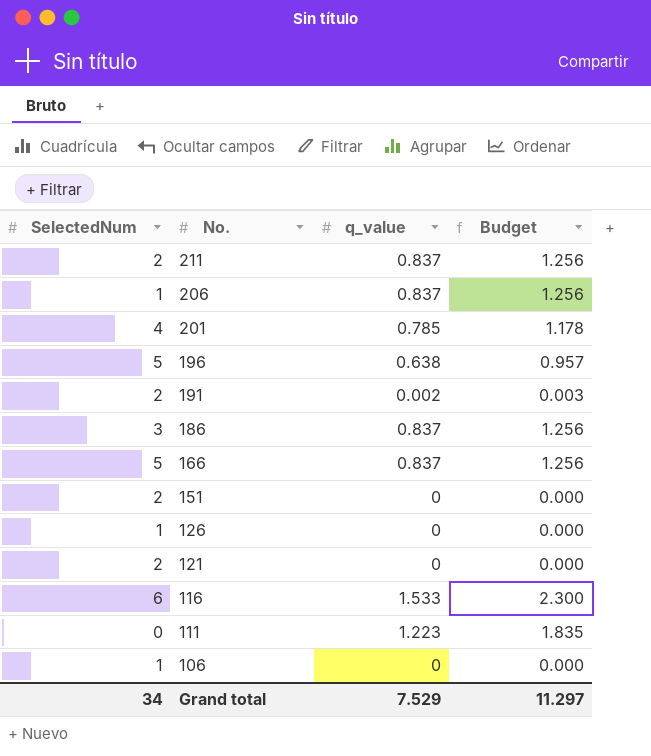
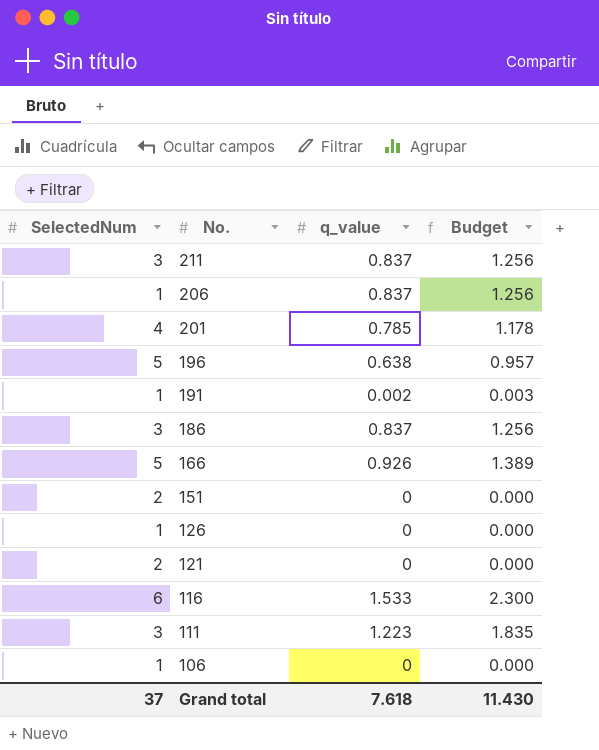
211 | SelectedNum: 2 -> 3
191 | SelectedNum: 2 -> 1
166 | q_value: 0.837 -> 0.926
166 | Budget: 1.256 -> 1.389
111 | SelectedNum: 0 -> 3
Grand total | SelectedNum: 34 -> 37
Grand total | q_value: 7.529 -> 7.618
Grand total | Budget: 11.297 -> 11.430

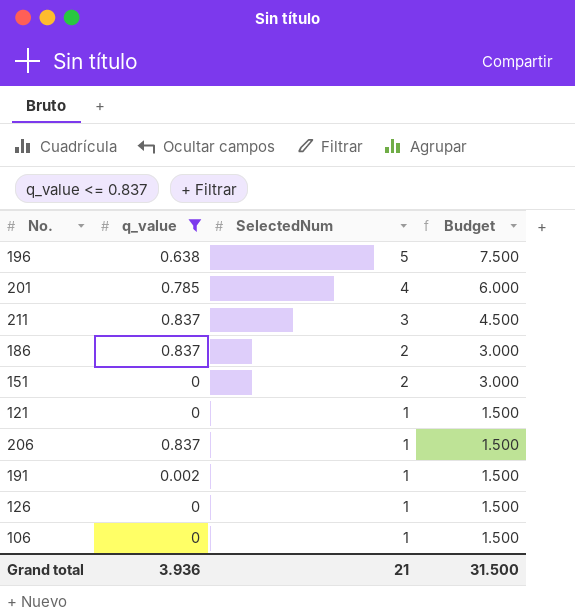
filter: none -> q_value <= 0.837
row order: No. descending -> SelectedNum descending
column SelectedNum | position: 1 -> 3
column Budget | formula: [q_value] * 1.5 -> [SelectedNum] * 1.5
186 | SelectedNum: 3 -> 2
121 | SelectedNum: 2 -> 1
Grand total | q_value: 7.618 -> 3.936
Grand total | SelectedNum: 37 -> 21
Grand total | Budget: 11.430 -> 31.500

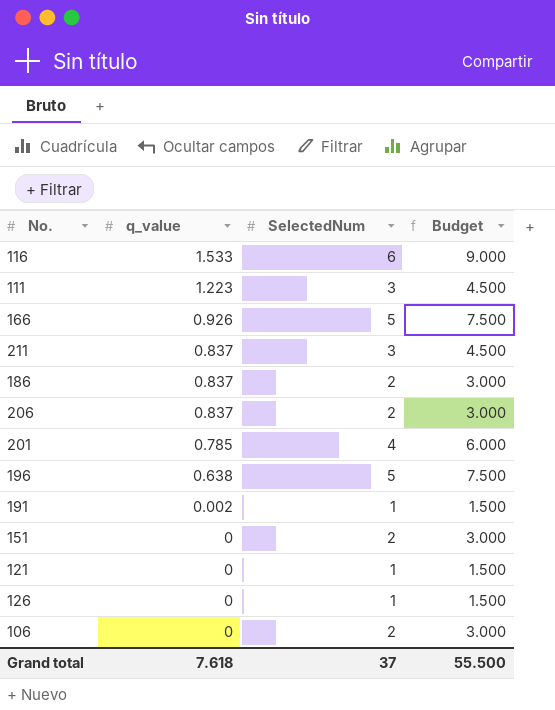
filter: q_value <= 0.837 -> none
row order: SelectedNum descending -> q_value descending
206 | SelectedNum: 1 -> 2
206 | Budget: 1.500 -> 3.000
106 | SelectedNum: 1 -> 2
106 | Budget: 1.500 -> 3.000
Grand total | q_value: 3.936 -> 7.618
Grand total | SelectedNum: 21 -> 37
Grand total | Budget: 31.500 -> 55.500

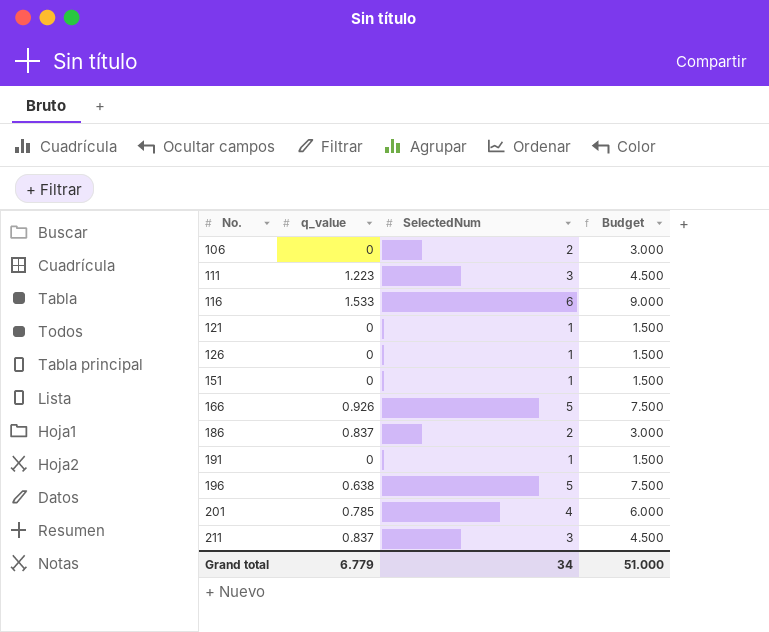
row order: q_value descending -> No. ascending
row 206: 0.837 | 2 | 3.000 -> none
151 | SelectedNum: 2 -> 1
151 | Budget: 3.000 -> 1.500
191 | q_value: 0.002 -> 0
Grand total | q_value: 7.618 -> 6.779
Grand total | SelectedNum: 37 -> 34
Grand total | Budget: 55.500 -> 51.000

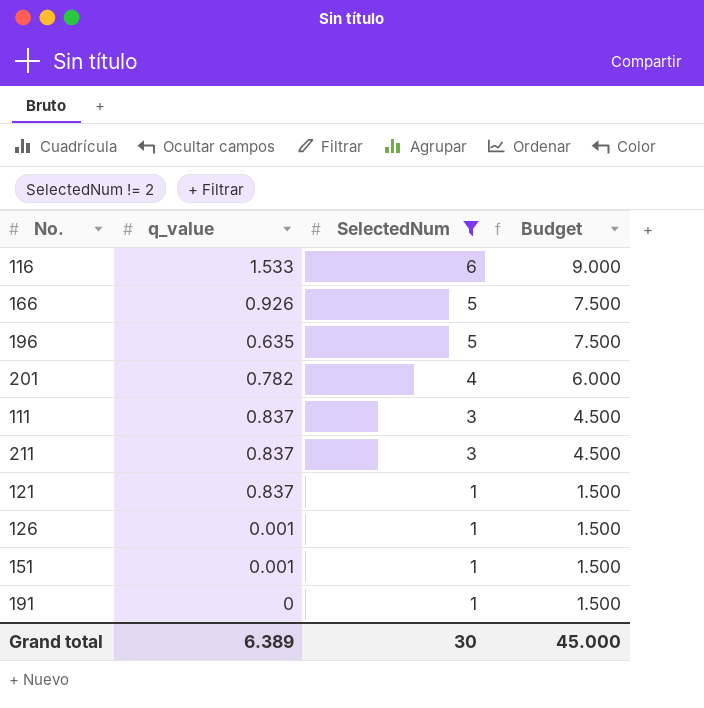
filter: none -> SelectedNum != 2
row order: No. ascending -> SelectedNum descending
196 | q_value: 0.638 -> 0.635
201 | q_value: 0.785 -> 0.782
111 | q_value: 1.223 -> 0.837
121 | q_value: 0 -> 0.837
126 | q_value: 0 -> 0.001
151 | q_value: 0 -> 0.001
Grand total | q_value: 6.779 -> 6.389
Grand total | SelectedNum: 34 -> 30
Grand total | Budget: 51.000 -> 45.000

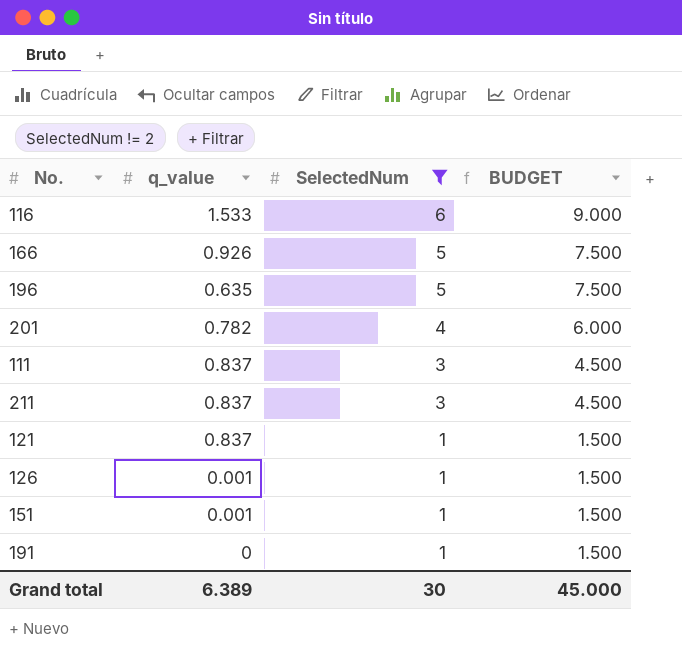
column name: Budget -> BUDGET

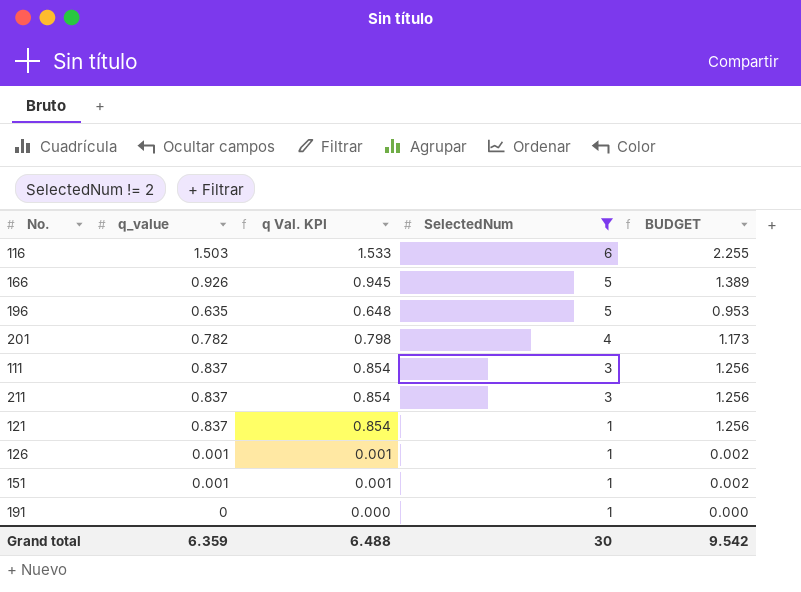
column q Val. KPI | formula: none -> [q_value] * 1.02
column BUDGET | formula: [SelectedNum] * 1.5 -> [q_value] * 1.5
116 | q_value: 1.533 -> 1.503
Grand total | q_value: 6.389 -> 6.359
Grand total | BUDGET: 45.000 -> 9.542

